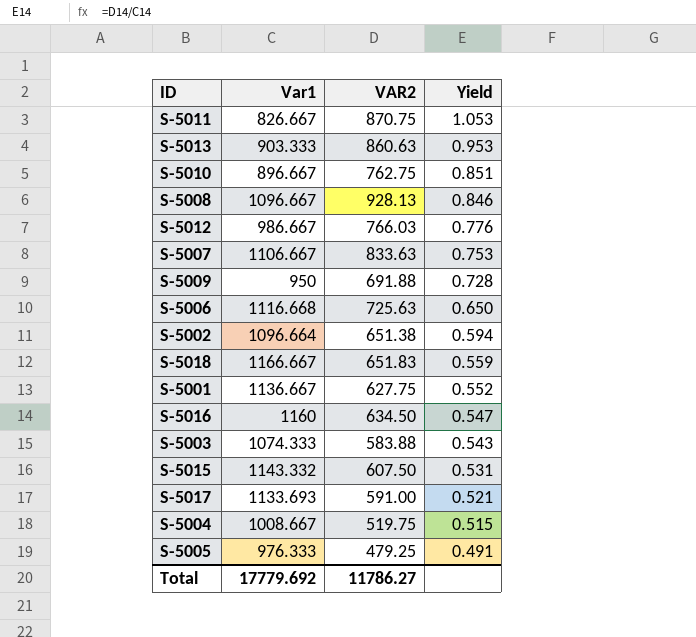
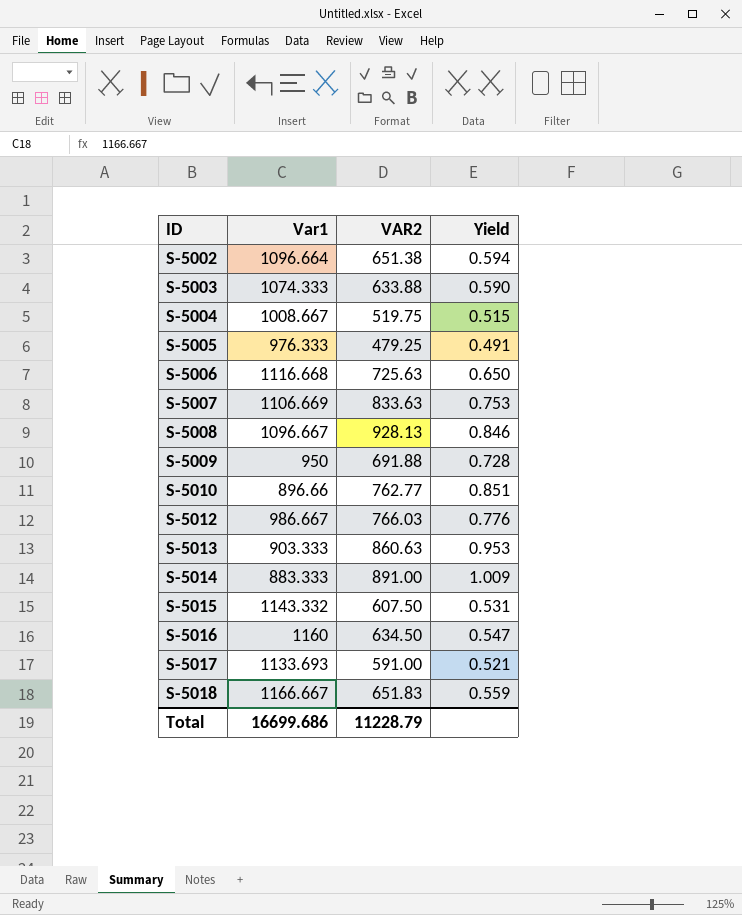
row order: Yield descending -> ID ascending
row S-5011: 826.667 | 870.75 | 1.053 -> none
row S-5001: 1136.667 | 627.75 | 0.552 -> none
S-5003 | VAR2: 583.88 -> 633.88
S-5003 | Yield: 0.543 -> 0.590
S-5007 | Var1: 1106.667 -> 1106.669
S-5010 | Var1: 896.667 -> 896.66
S-5010 | VAR2: 762.75 -> 762.77
row S-5014: none -> 883.333 | 891.00 | 1.009
Total | Var1: 17779.692 -> 16699.686
Total | VAR2: 11786.27 -> 11228.79

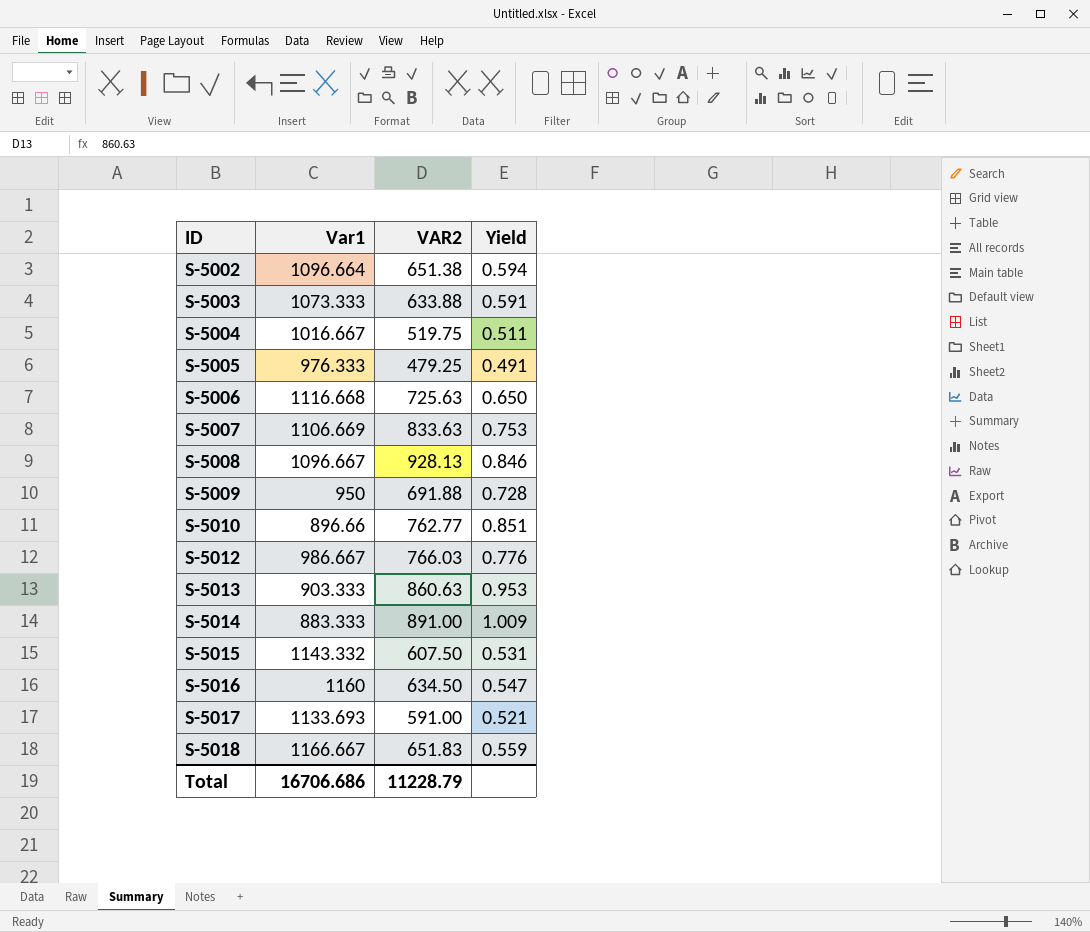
S-5003 | Var1: 1074.333 -> 1073.333
S-5003 | Yield: 0.590 -> 0.591
S-5004 | Var1: 1008.667 -> 1016.667
S-5004 | Yield: 0.515 -> 0.511
Total | Var1: 16699.686 -> 16706.686

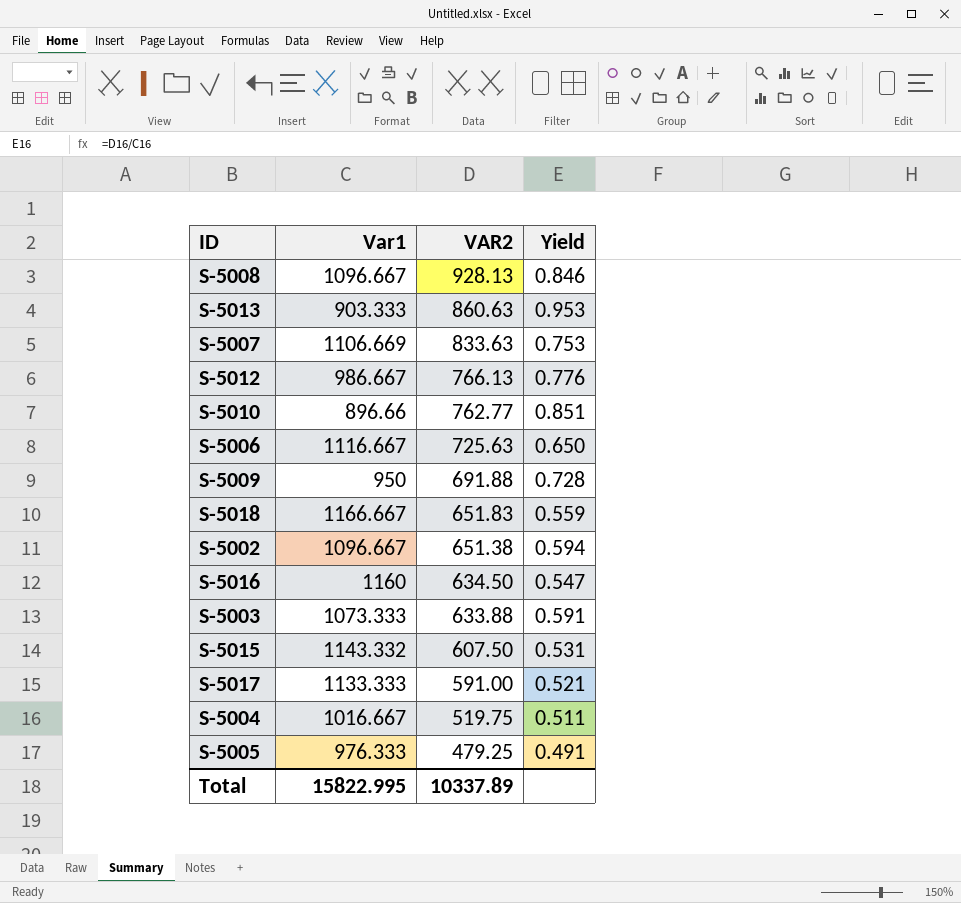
row order: ID ascending -> VAR2 descending
row S-5014: 883.333 | 891.00 | 1.009 -> none
S-5012 | VAR2: 766.03 -> 766.13
S-5006 | Var1: 1116.668 -> 1116.667
S-5002 | Var1: 1096.664 -> 1096.667
S-5017 | Var1: 1133.693 -> 1133.333
Total | Var1: 16706.686 -> 15822.995
Total | VAR2: 11228.79 -> 10337.89

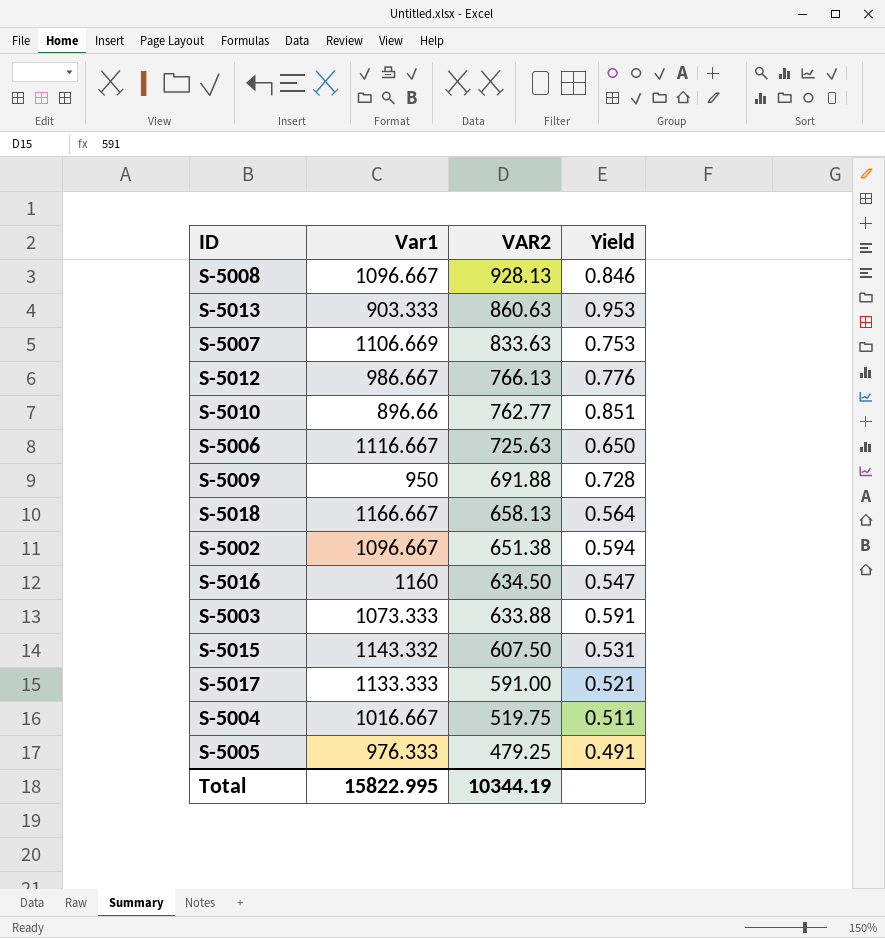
S-5018 | VAR2: 651.83 -> 658.13
S-5018 | Yield: 0.559 -> 0.564
Total | VAR2: 10337.89 -> 10344.19

